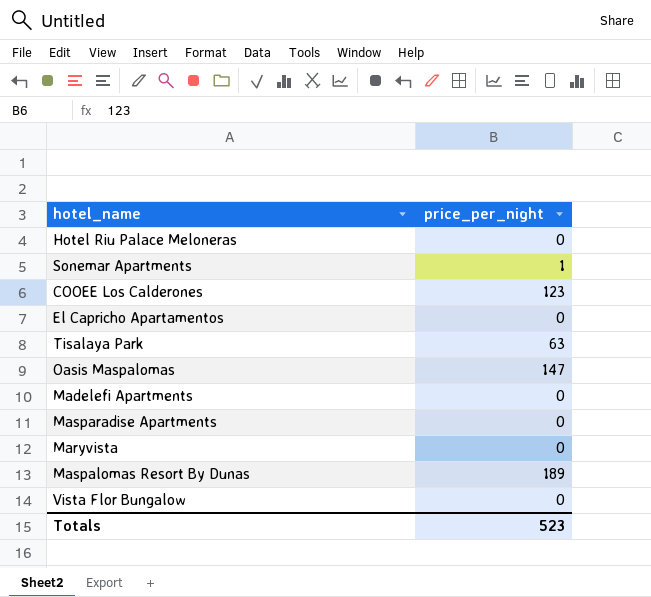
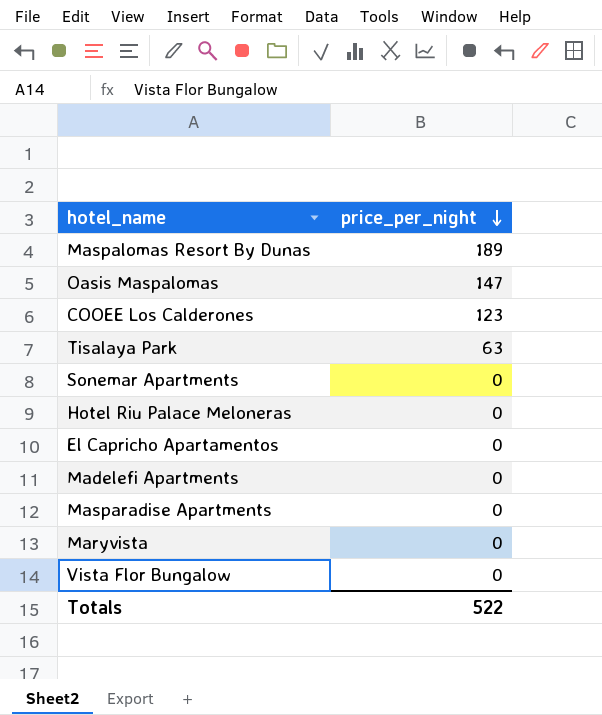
row order: none -> price_per_night descending
Sonemar Apartments | price_per_night: 1 -> 0
Totals | price_per_night: 523 -> 522

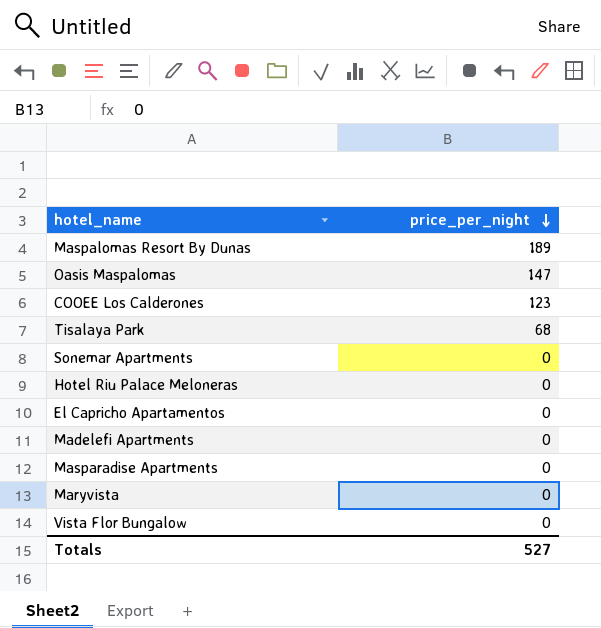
Tisalaya Park | price_per_night: 63 -> 68
Totals | price_per_night: 522 -> 527

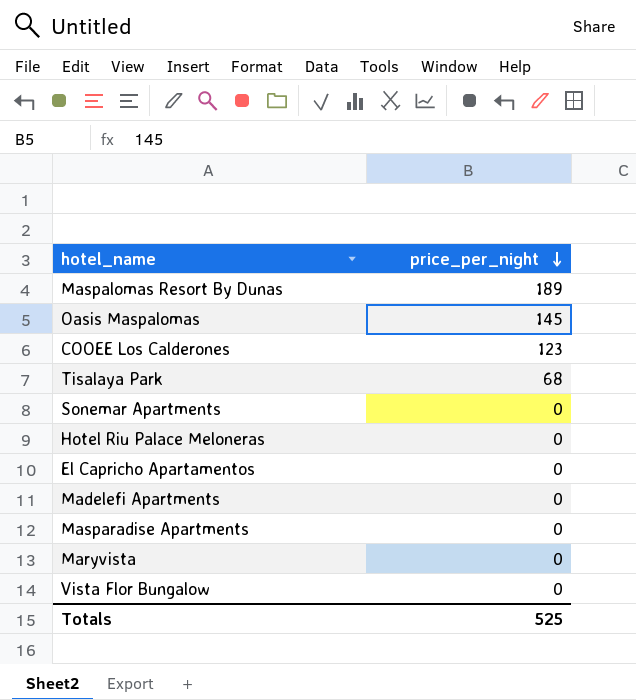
Oasis Maspalomas | price_per_night: 147 -> 145
Totals | price_per_night: 527 -> 525

